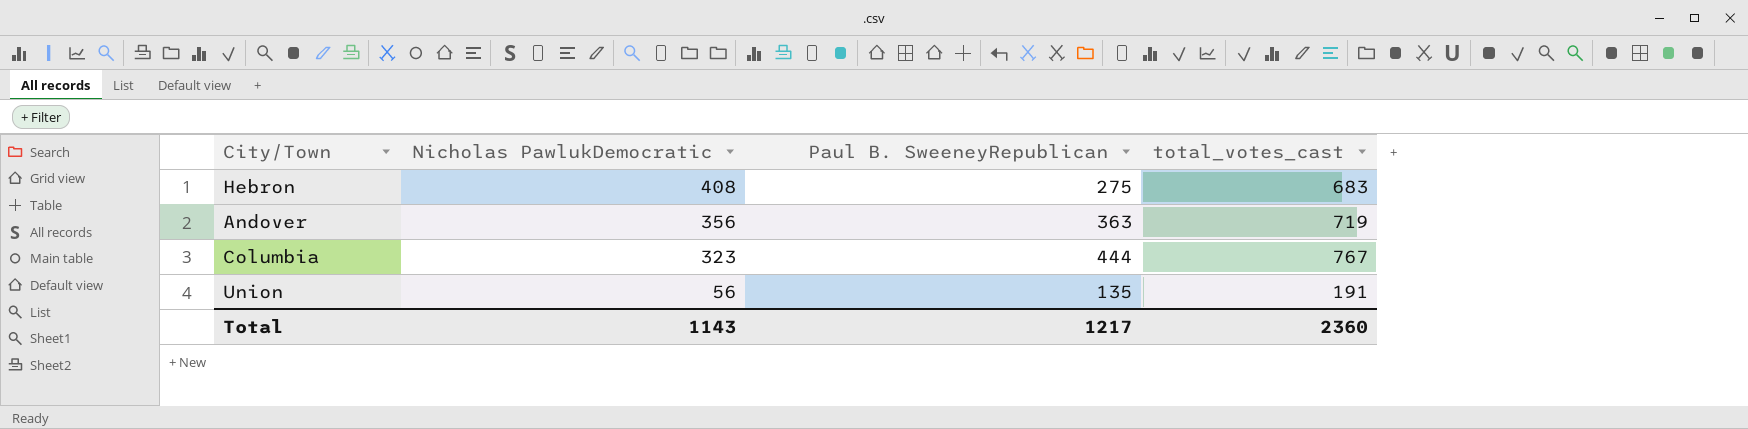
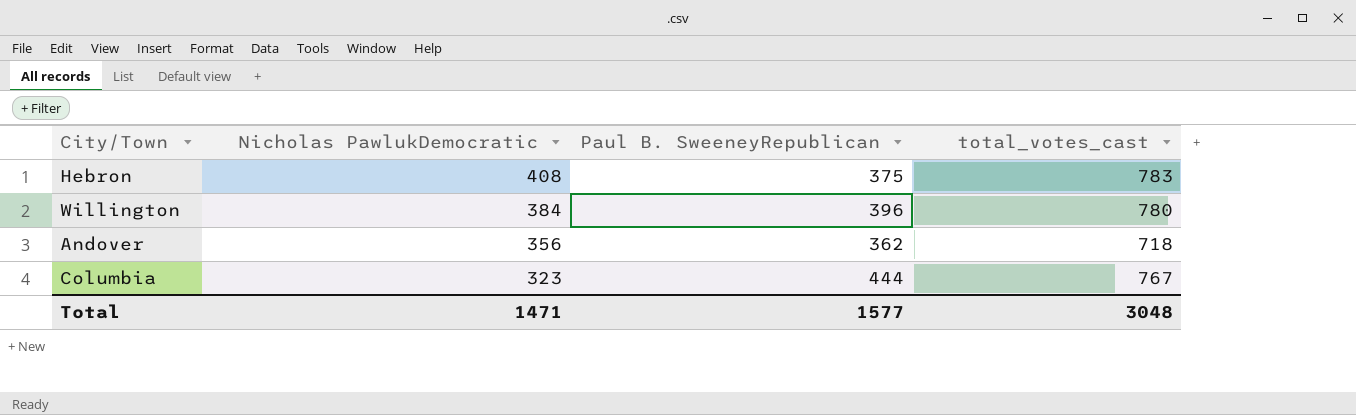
row Union: 56 | 135 | 191 -> none
Hebron | Paul B. SweeneyRepublican: 275 -> 375
Hebron | total_votes_cast: 683 -> 783
row Willington: none -> 384 | 396 | 780
Andover | Paul B. SweeneyRepublican: 363 -> 362
Andover | total_votes_cast: 719 -> 718
Total | Nicholas PawlukDemocratic: 1143 -> 1471
Total | Paul B. SweeneyRepublican: 1217 -> 1577
Total | total_votes_cast: 2360 -> 3048

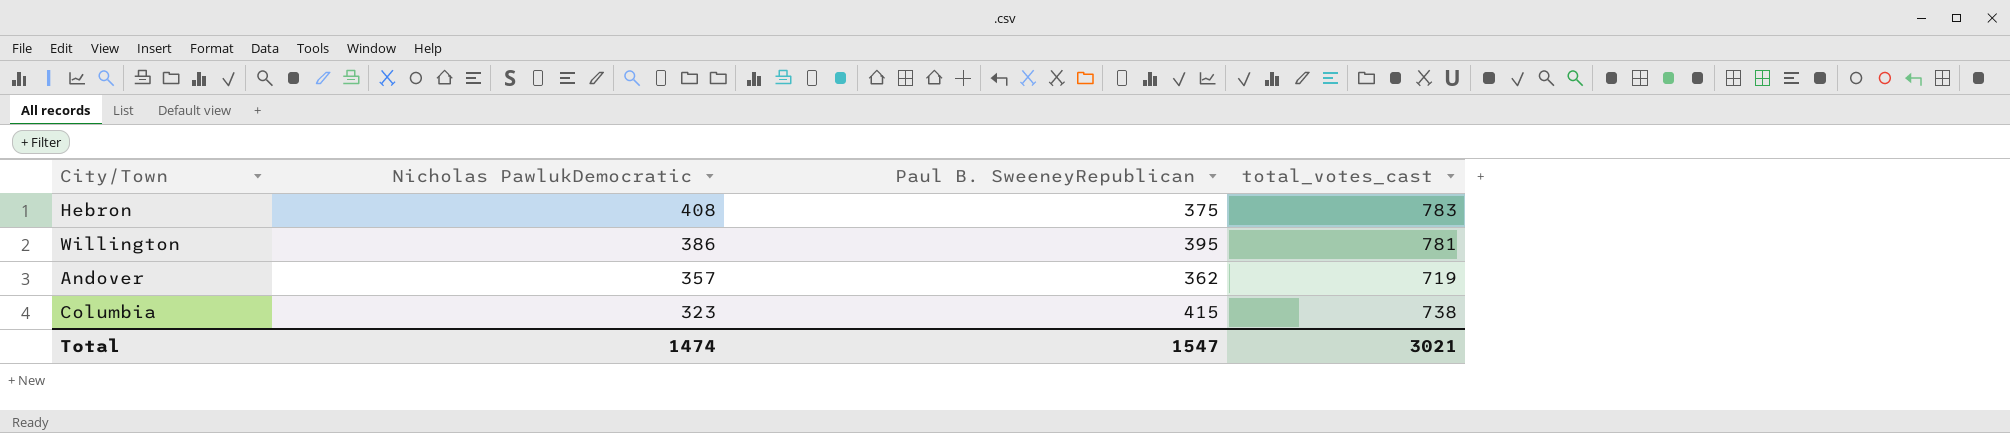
Willington | Nicholas PawlukDemocratic: 384 -> 386
Willington | Paul B. SweeneyRepublican: 396 -> 395
Willington | total_votes_cast: 780 -> 781
Andover | Nicholas PawlukDemocratic: 356 -> 357
Andover | total_votes_cast: 718 -> 719
Columbia | Paul B. SweeneyRepublican: 444 -> 415
Columbia | total_votes_cast: 767 -> 738
Total | Nicholas PawlukDemocratic: 1471 -> 1474
Total | Paul B. SweeneyRepublican: 1577 -> 1547
Total | total_votes_cast: 3048 -> 3021

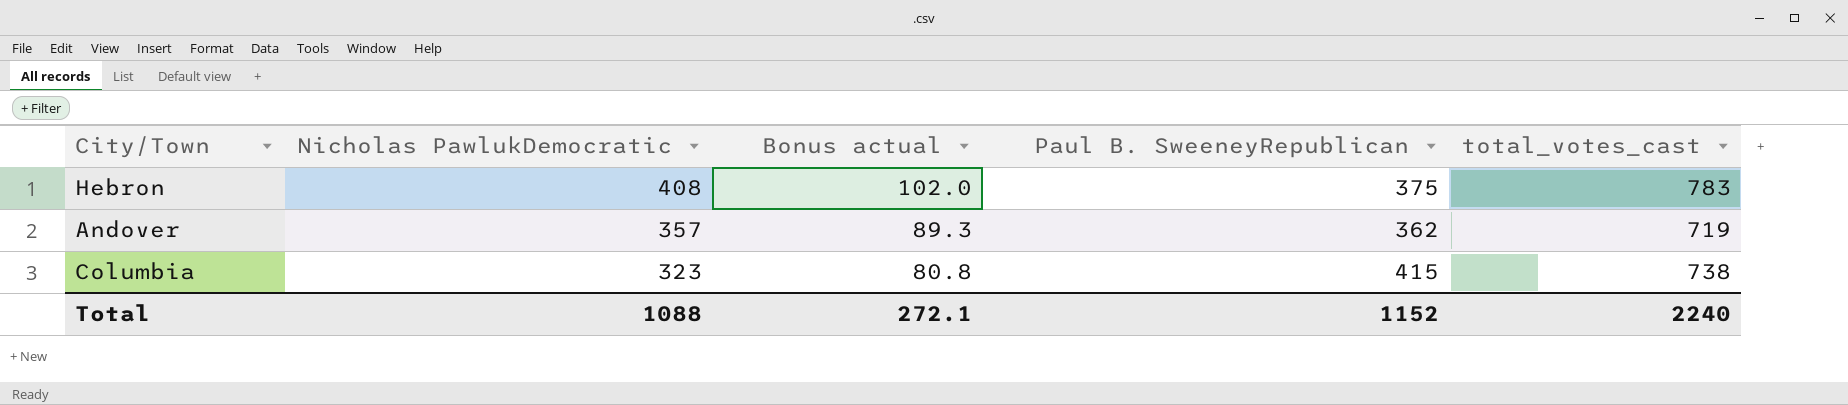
column Bonus actual | formula: none -> [Nicholas PawlukDemocratic] * 0.25
row Willington: 386 | 395 | 781 -> none
Total | Nicholas PawlukDemocratic: 1474 -> 1088
Total | Paul B. SweeneyRepublican: 1547 -> 1152
Total | total_votes_cast: 3021 -> 2240

